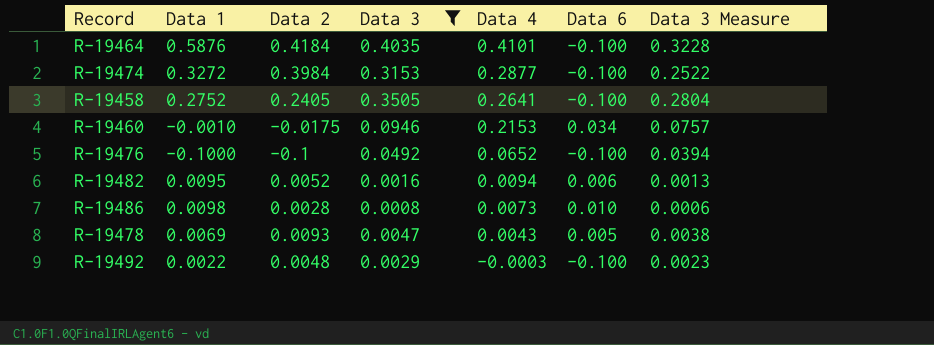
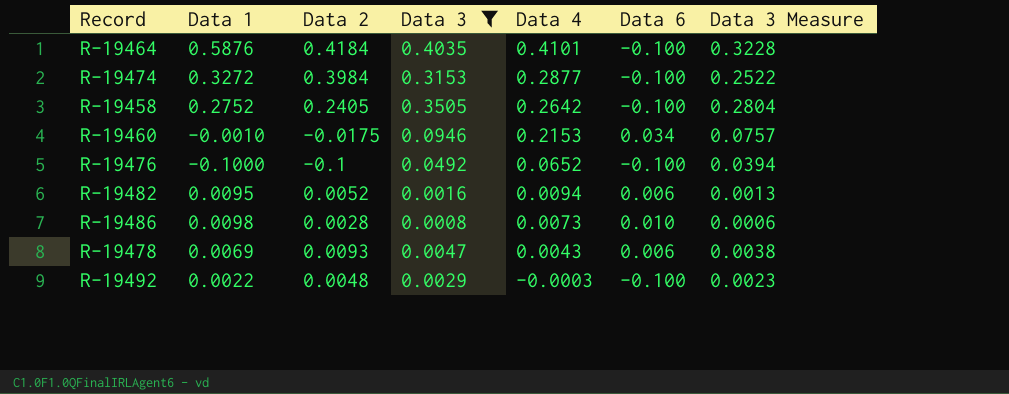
R-19458 | Data 4: 0.2641 -> 0.2642
R-19478 | Data 6: 0.005 -> 0.006

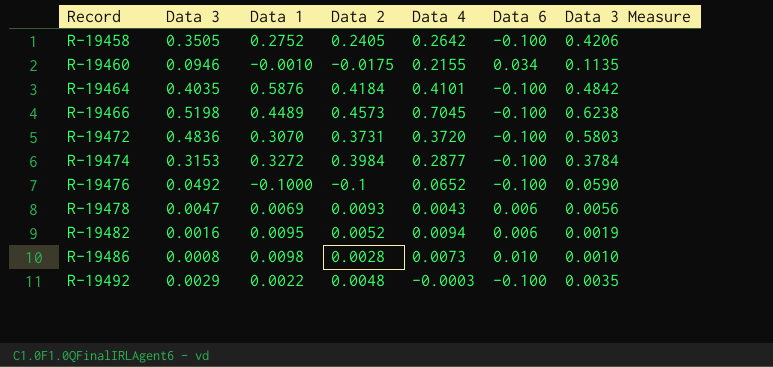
filter: Data 3 <= 0.4035 -> none
row order: Data 4 descending -> Record ascending
column Data 3 | position: 4 -> 2
column Data 3 Measure | formula: [Data 3] * 0.8 -> [Data 3] * 1.2
R-19460 | Data 4: 0.2153 -> 0.2155

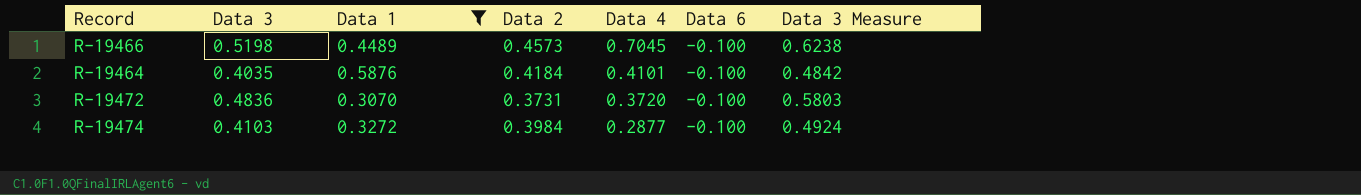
filter: none -> Data 1 >= 0.3070
row order: Record ascending -> Data 4 descending
R-19474 | Data 3: 0.3153 -> 0.4103
R-19474 | Data 3 Measure: 0.3784 -> 0.4924

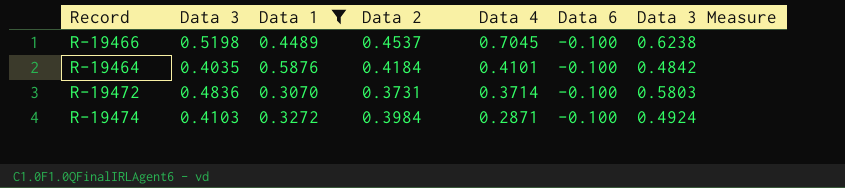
R-19466 | Data 2: 0.4573 -> 0.4537
R-19472 | Data 4: 0.3720 -> 0.3714
R-19474 | Data 4: 0.2877 -> 0.2871

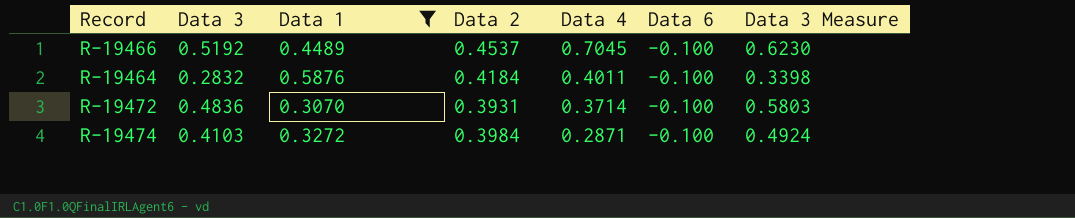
R-19466 | Data 3: 0.5198 -> 0.5192
R-19466 | Data 3 Measure: 0.6238 -> 0.6230
R-19464 | Data 3: 0.4035 -> 0.2832
R-19464 | Data 4: 0.4101 -> 0.4011
R-19464 | Data 3 Measure: 0.4842 -> 0.3398
R-19472 | Data 2: 0.3731 -> 0.3931

